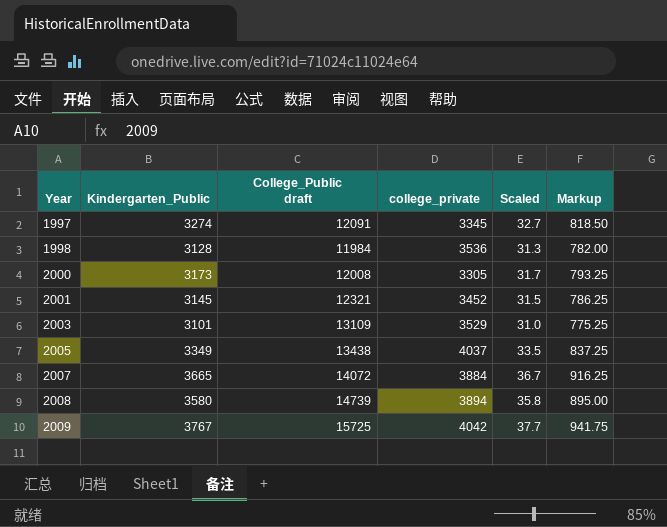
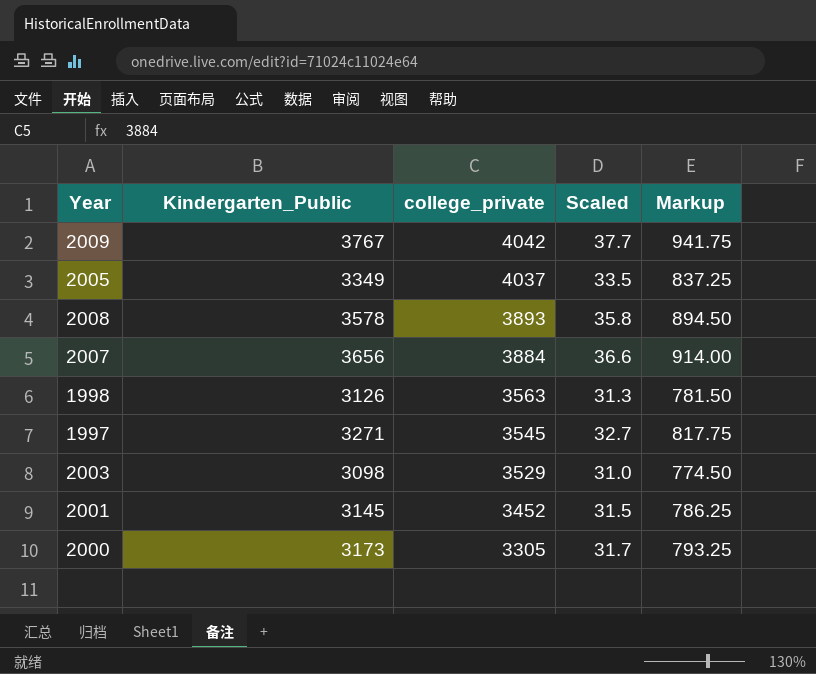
row order: Year ascending -> college_private descending
column College_Public draft | position: 3 -> none
2008 | Kindergarten_Public: 3580 -> 3578
2008 | college_private: 3894 -> 3893
2008 | Markup: 895.00 -> 894.50
2007 | Kindergarten_Public: 3665 -> 3656
2007 | Scaled: 36.7 -> 36.6
2007 | Markup: 916.25 -> 914.00
1998 | Kindergarten_Public: 3128 -> 3126
1998 | college_private: 3536 -> 3563
1998 | Markup: 782.00 -> 781.50
1997 | Kindergarten_Public: 3274 -> 3271
1997 | college_private: 3345 -> 3545
1997 | Markup: 818.50 -> 817.75
2003 | Kindergarten_Public: 3101 -> 3098
2003 | Markup: 775.25 -> 774.50

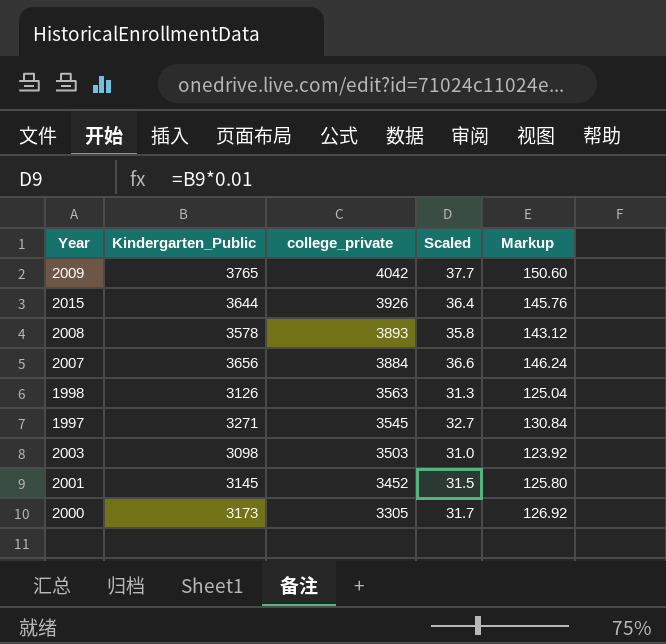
column Markup | formula: [Kindergarten_Public] * 0.25 -> [Kindergarten_Public] * 0.04
row 2005: 3349 | 4037 | 33.5 | 837.25 -> none
2009 | Kindergarten_Public: 3767 -> 3765
row 2015: none -> 3644 | 3926 | 36.4 | 145.76
2003 | college_private: 3529 -> 3503

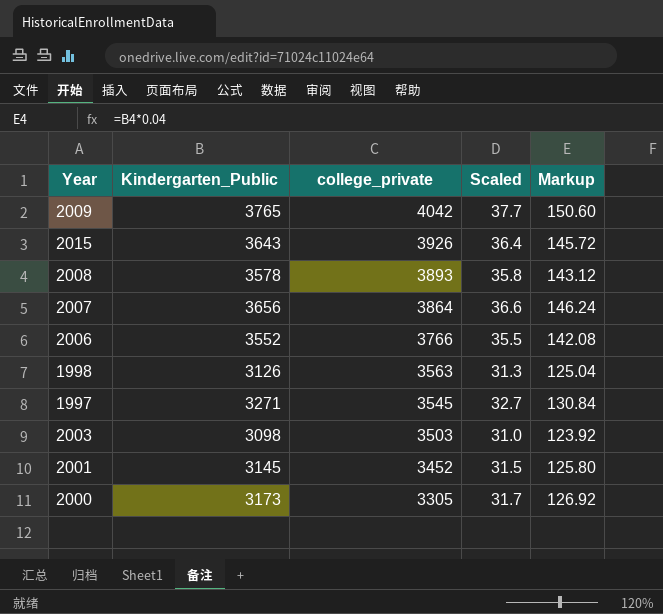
2015 | Kindergarten_Public: 3644 -> 3643
2015 | Markup: 145.76 -> 145.72
2007 | college_private: 3884 -> 3864
row 2006: none -> 3552 | 3766 | 35.5 | 142.08

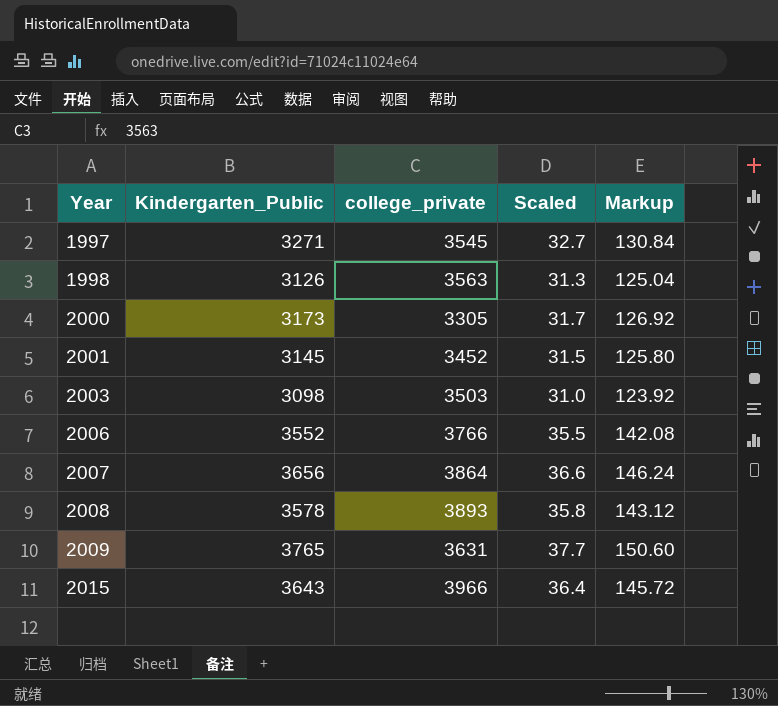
row order: college_private descending -> Year ascending
2009 | college_private: 4042 -> 3631
2015 | college_private: 3926 -> 3966

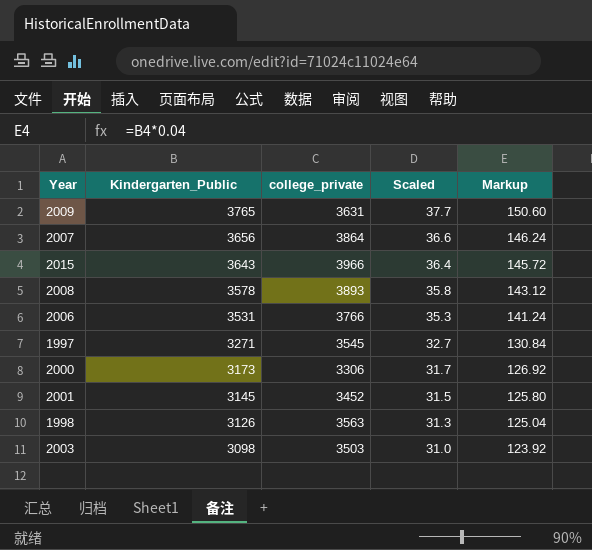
row order: Year ascending -> Kindergarten_Public descending
2006 | Kindergarten_Public: 3552 -> 3531
2006 | Scaled: 35.5 -> 35.3
2006 | Markup: 142.08 -> 141.24
2000 | college_private: 3305 -> 3306

